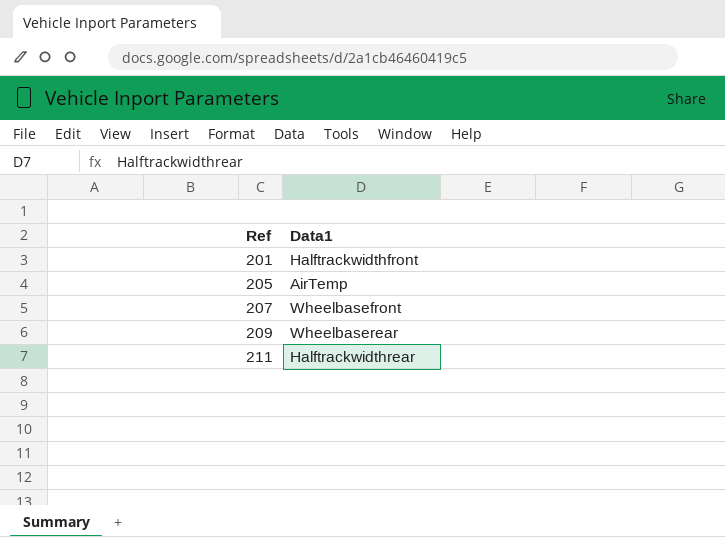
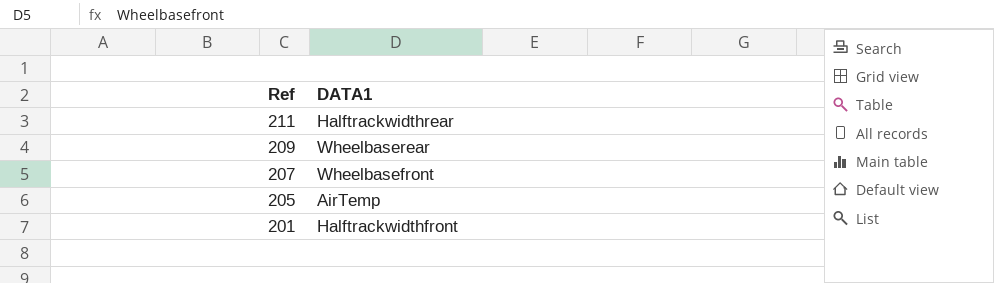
row order: Ref ascending -> Ref descending
column name: Data1 -> DATA1

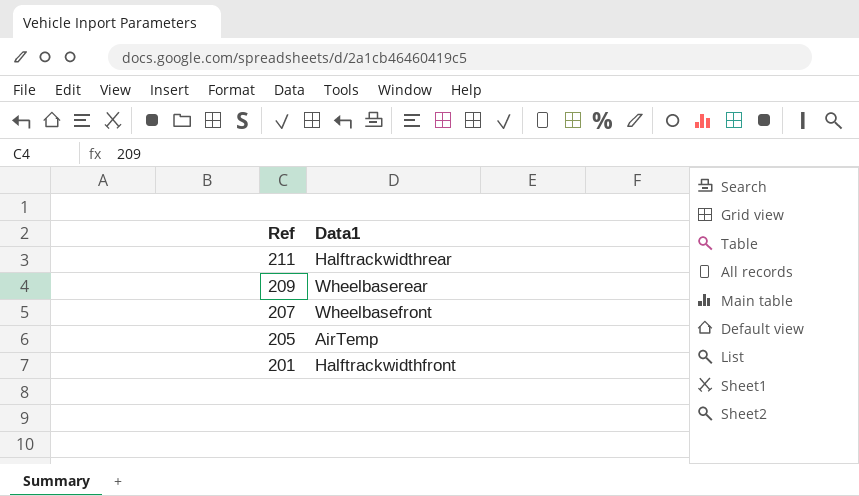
column name: DATA1 -> Data1

